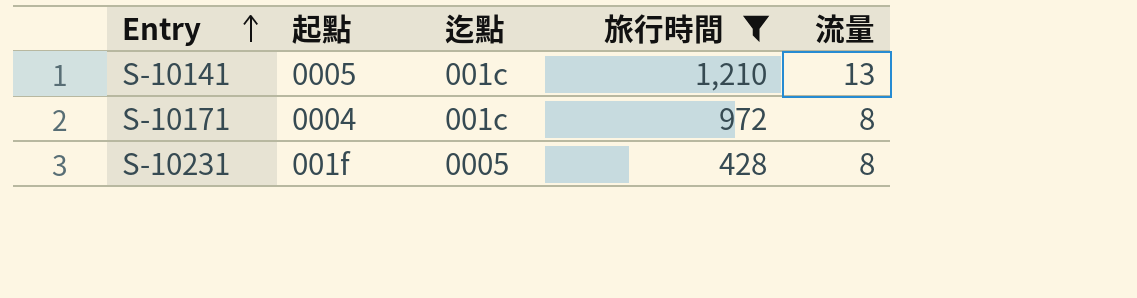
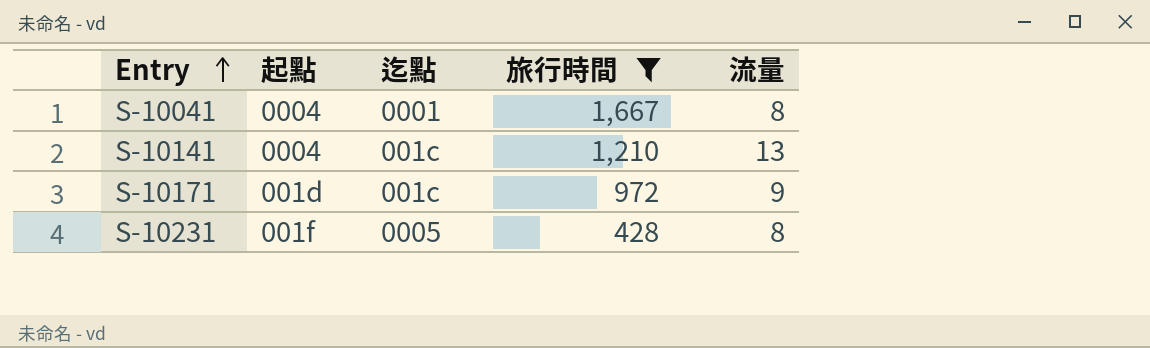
row S-10041: none -> 0004 | 0001 | 1,667 | 8
S-10141 | 起點: 0005 -> 0004
S-10171 | 起點: 0004 -> 001d
S-10171 | 流量: 8 -> 9

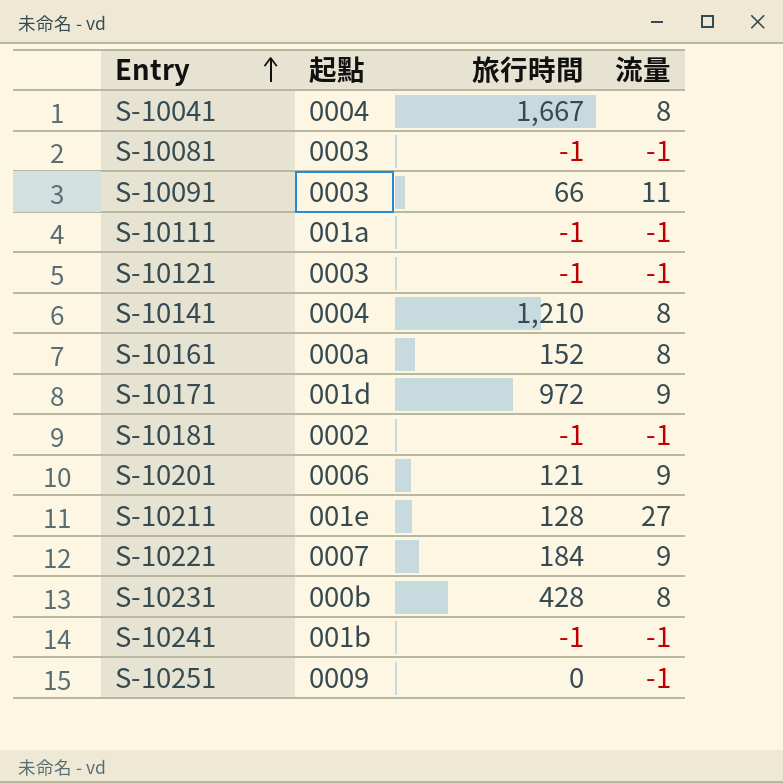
filter: 旅行時間 >= 428 -> none
column 迄點 | position: 3 -> none
S-10141 | 流量: 13 -> 8
S-10231 | 起點: 001f -> 000b

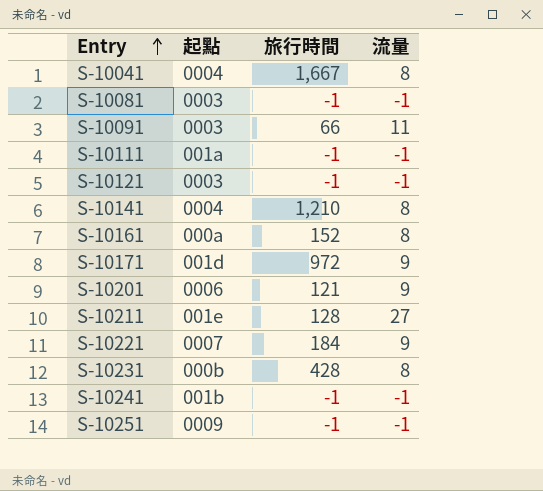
row S-10181: 0002 | -1 | -1 -> none
S-10251 | 旅行時間: 0 -> -1

